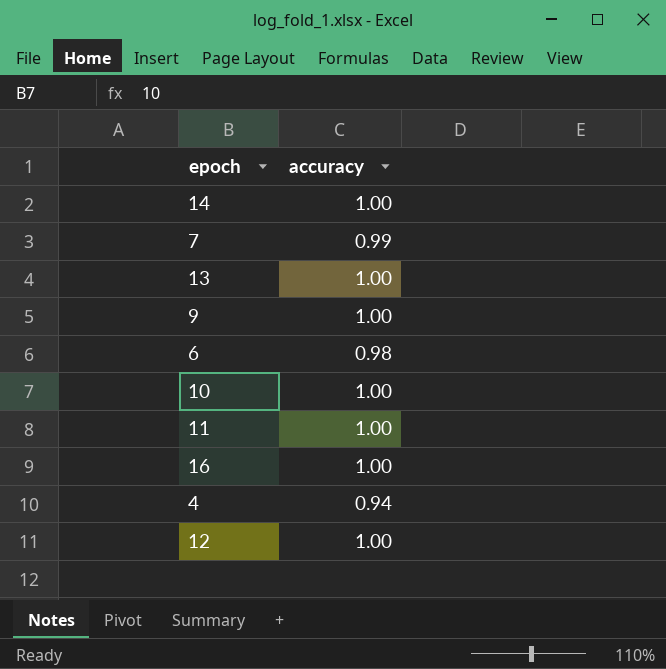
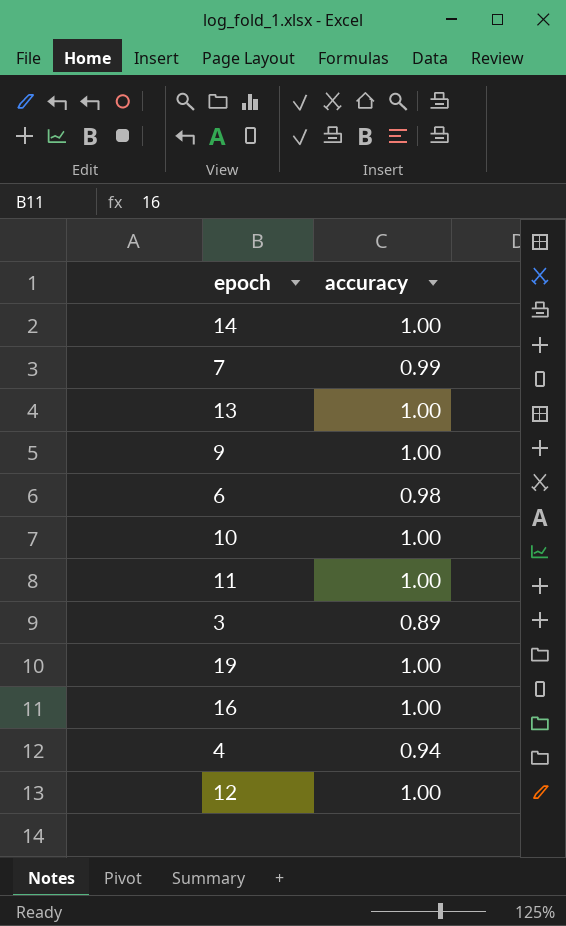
row 3: none -> 0.89
row 19: none -> 1.00

